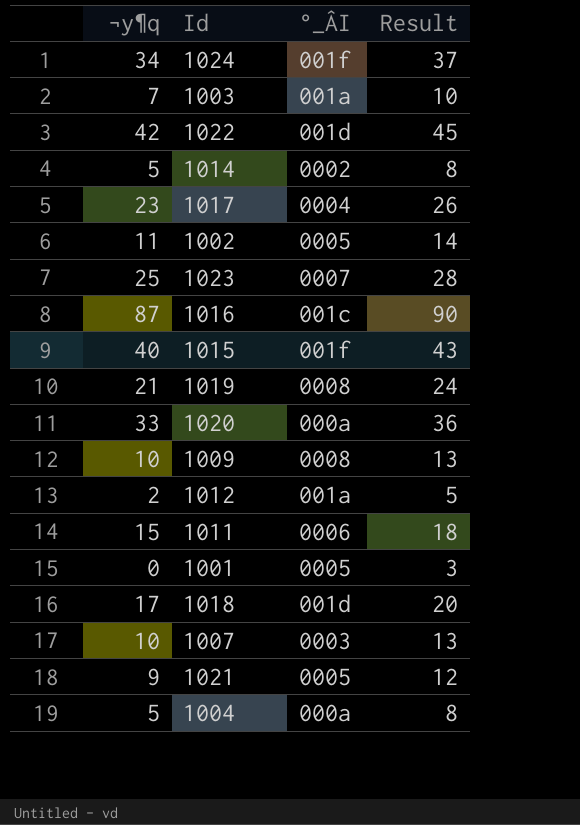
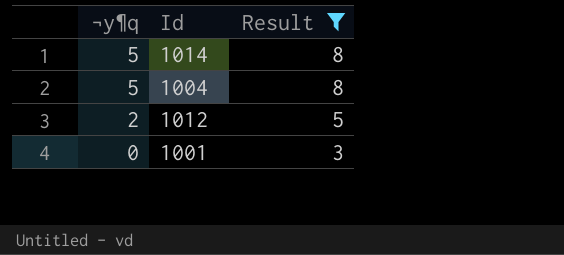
filter: none -> Result <= 8
row order: none -> ¬y¶q descending
column °_ÂI | position: 3 -> none

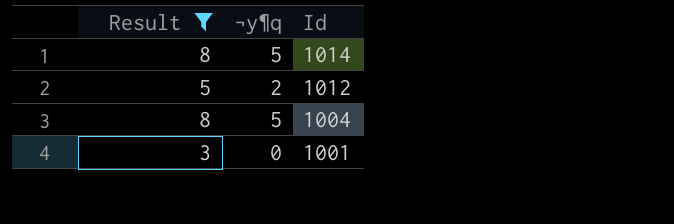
row order: ¬y¶q descending -> Id descending
column Result | position: 3 -> 1

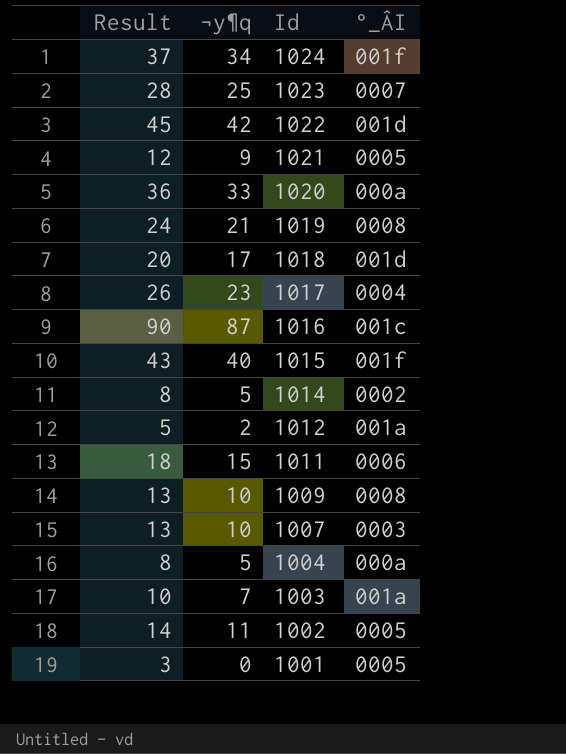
filter: Result <= 8 -> none
column °_ÂI | position: none -> 4

